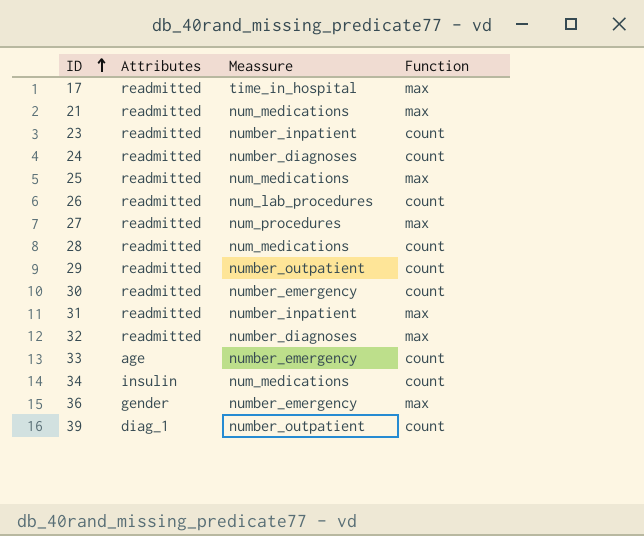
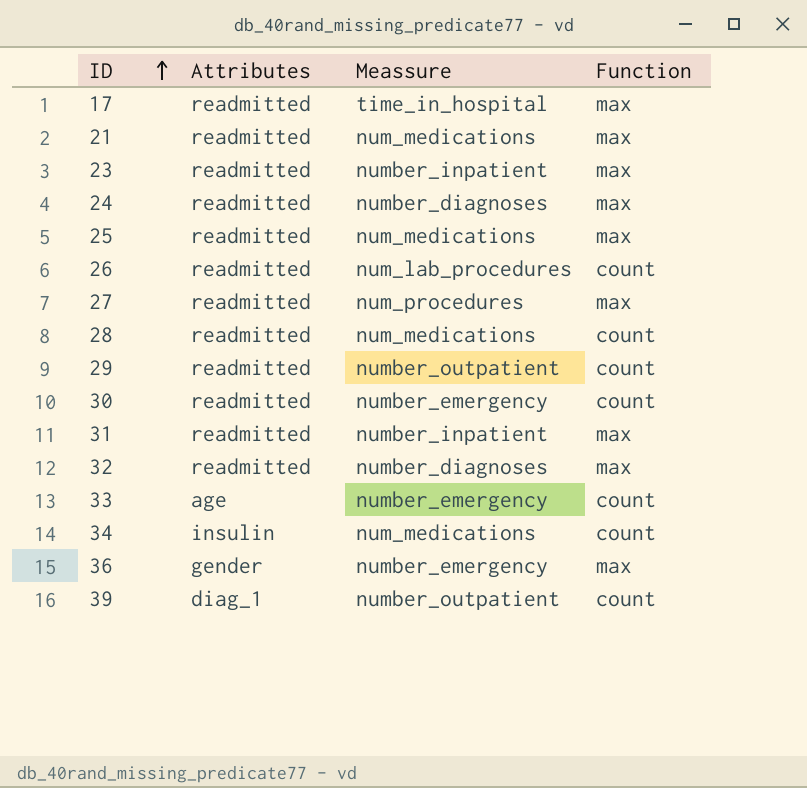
23 | Function: count -> max
24 | Function: count -> max

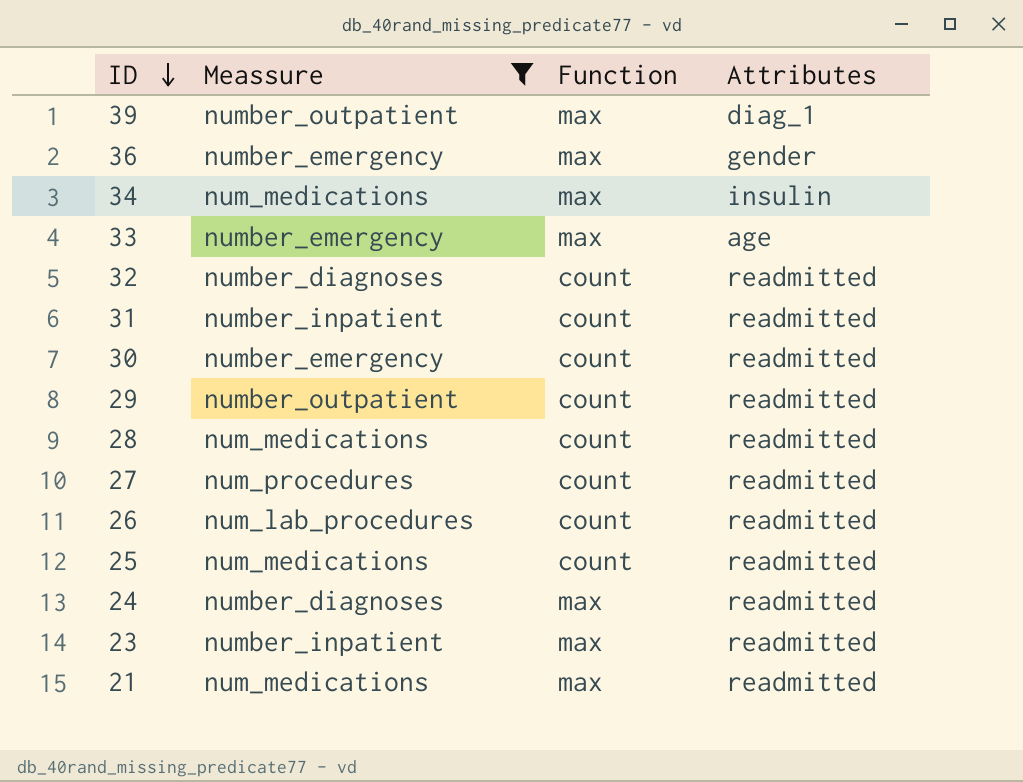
filter: none -> Meassure != time_in_hospital
row order: ID ascending -> ID descending
column Attributes | position: 2 -> 4
39 | Function: count -> max
34 | Function: count -> max
33 | Function: count -> max
32 | Function: max -> count
31 | Function: max -> count
27 | Function: max -> count
25 | Function: max -> count

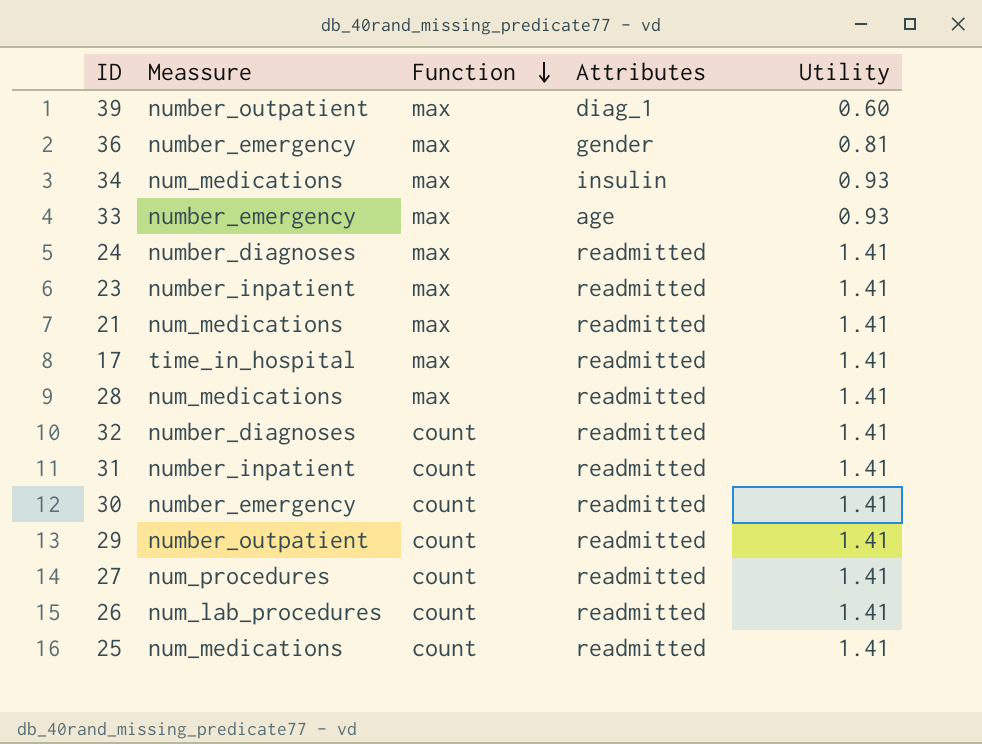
filter: Meassure != time_in_hospital -> none
row order: ID descending -> Function descending
column Utility | position: none -> 5
28 | Function: count -> max

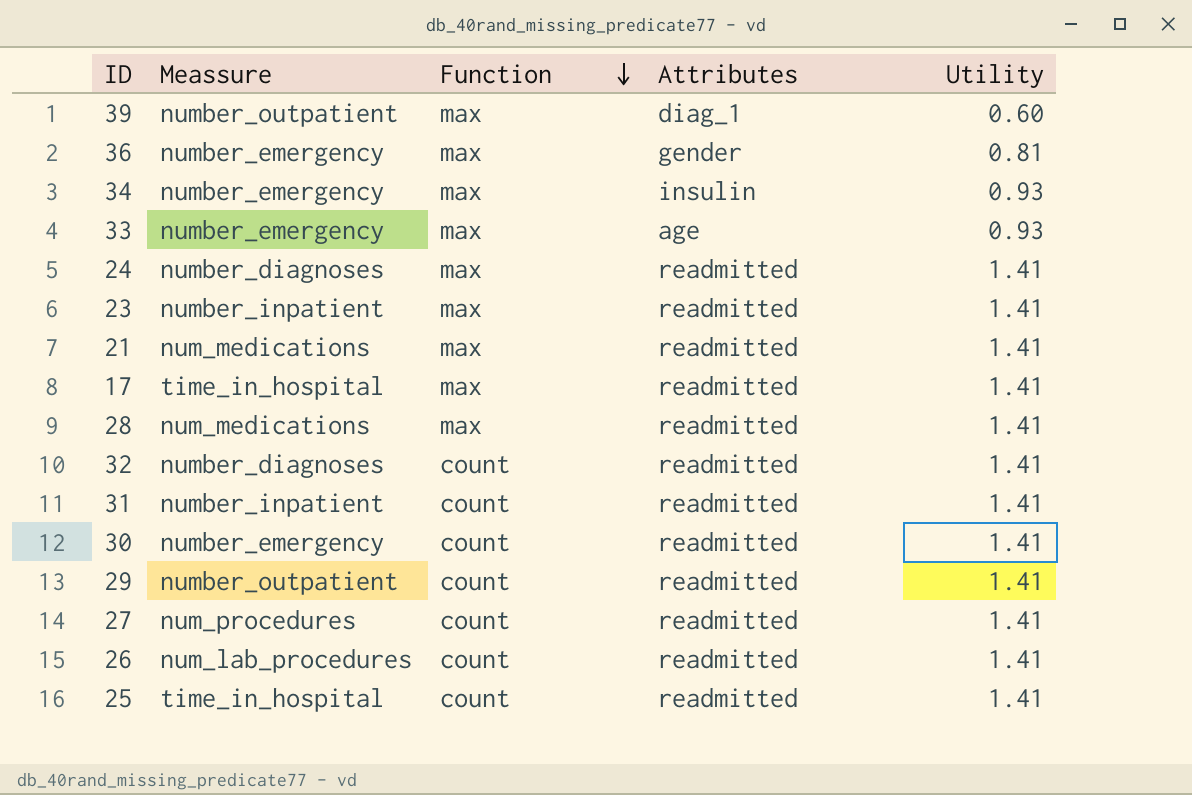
34 | Meassure: num_medications -> number_emergency
25 | Meassure: num_medications -> time_in_hospital

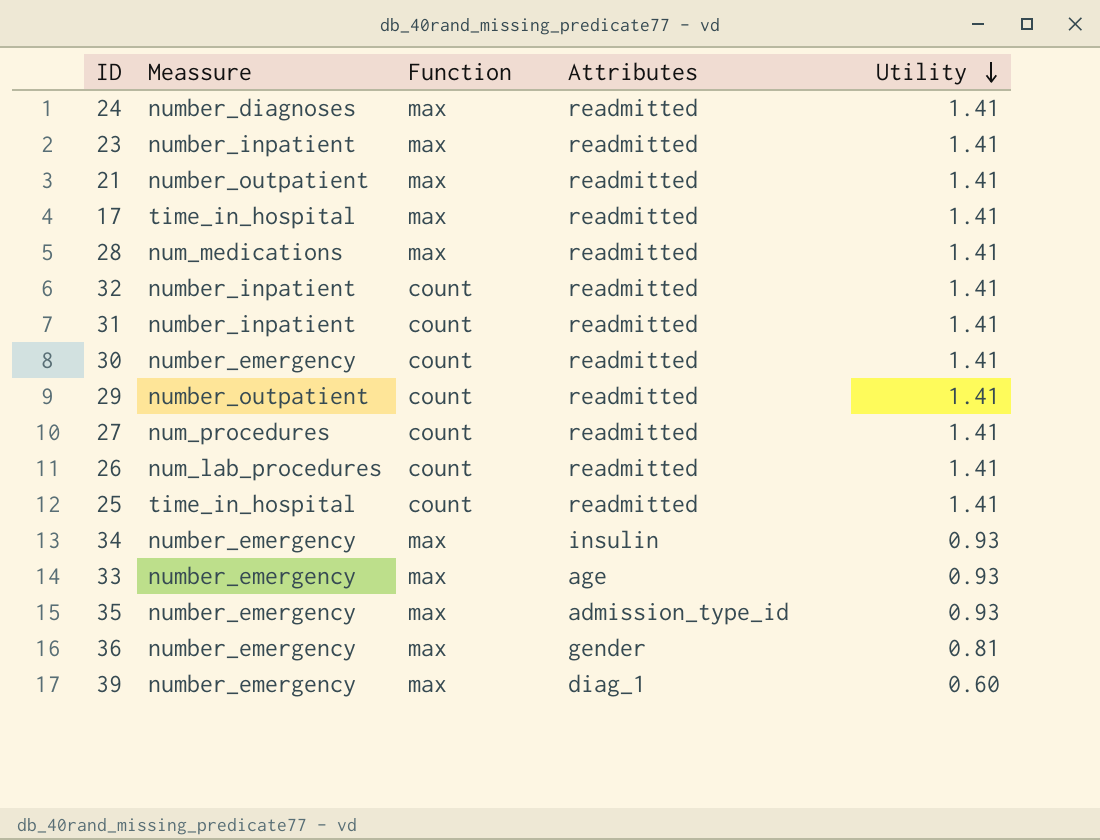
row order: Function descending -> Utility descending
21 | Meassure: num_medications -> number_outpatient
32 | Meassure: number_diagnoses -> number_inpatient
row 35: none -> number_emergency | max | admission_type_id | 0.93
39 | Meassure: number_outpatient -> number_emergency

